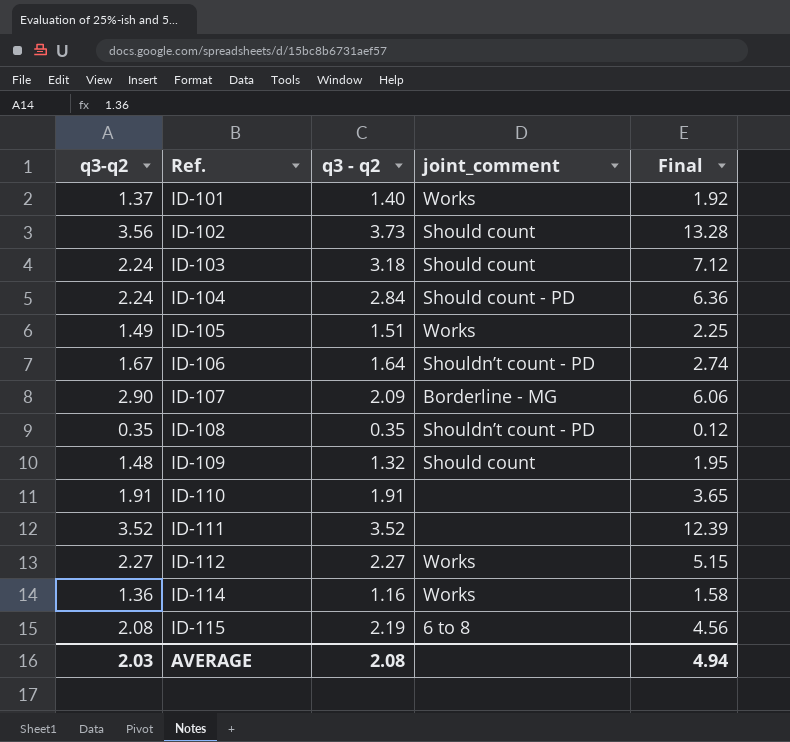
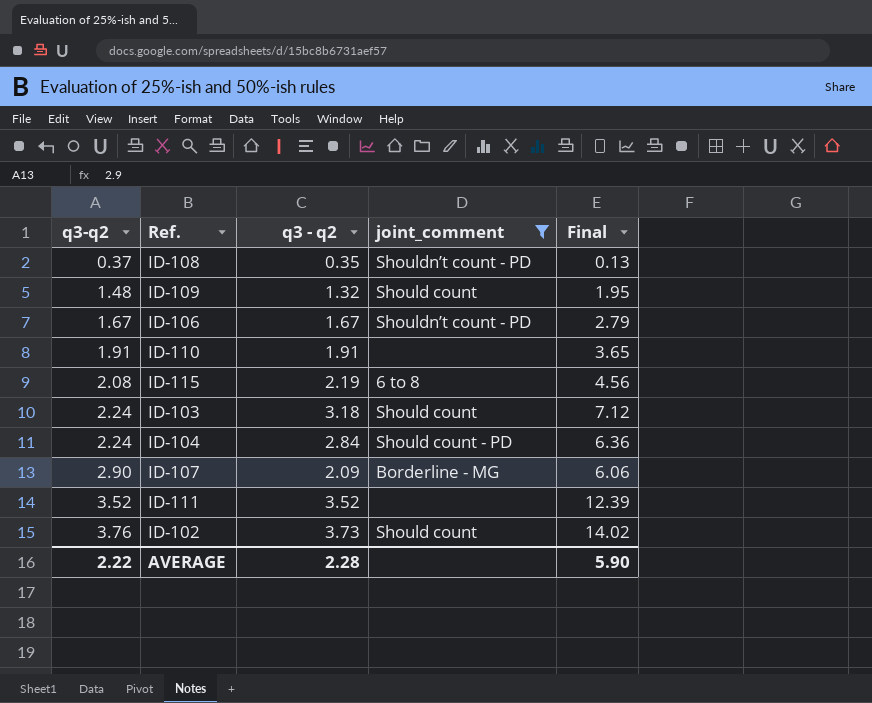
filter: none -> joint_comment != Works
row order: Ref. ascending -> q3-q2 ascending
ID-108 | q3-q2: 0.35 -> 0.37
ID-108 | Final: 0.12 -> 0.13
ID-106 | q3 - q2: 1.64 -> 1.67
ID-106 | Final: 2.74 -> 2.79
ID-102 | q3-q2: 3.56 -> 3.76
ID-102 | Final: 13.28 -> 14.02
AVERAGE | q3-q2: 2.03 -> 2.22
AVERAGE | q3 - q2: 2.08 -> 2.28
AVERAGE | Final: 4.94 -> 5.90

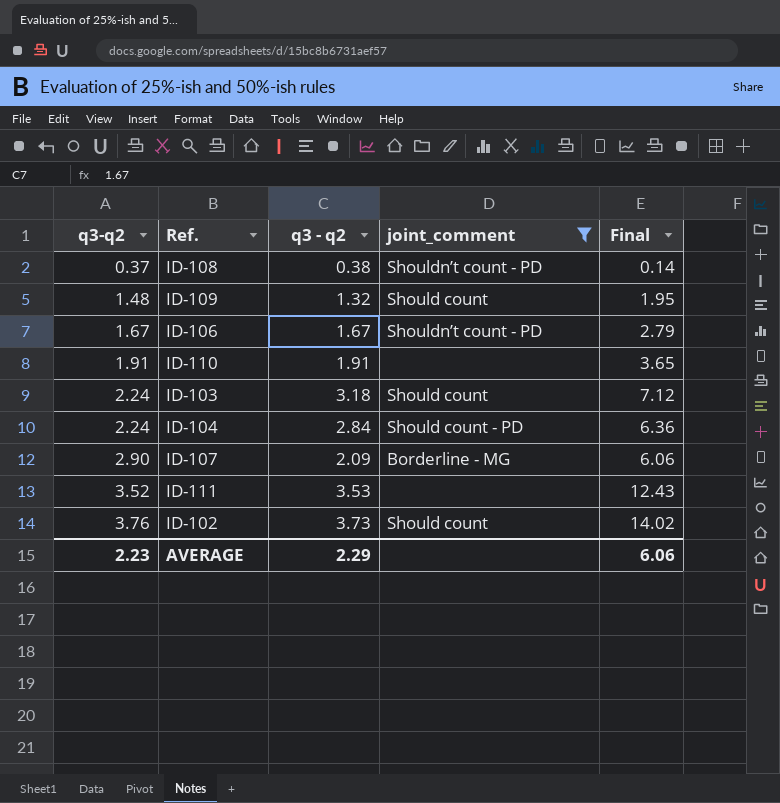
row ID-115: 2.08 | 2.19 | 6 to 8 | 4.56 -> none
ID-108 | q3 - q2: 0.35 -> 0.38
ID-108 | Final: 0.13 -> 0.14
ID-111 | q3 - q2: 3.52 -> 3.53
ID-111 | Final: 12.39 -> 12.43
AVERAGE | q3-q2: 2.22 -> 2.23
AVERAGE | q3 - q2: 2.28 -> 2.29
AVERAGE | Final: 5.90 -> 6.06

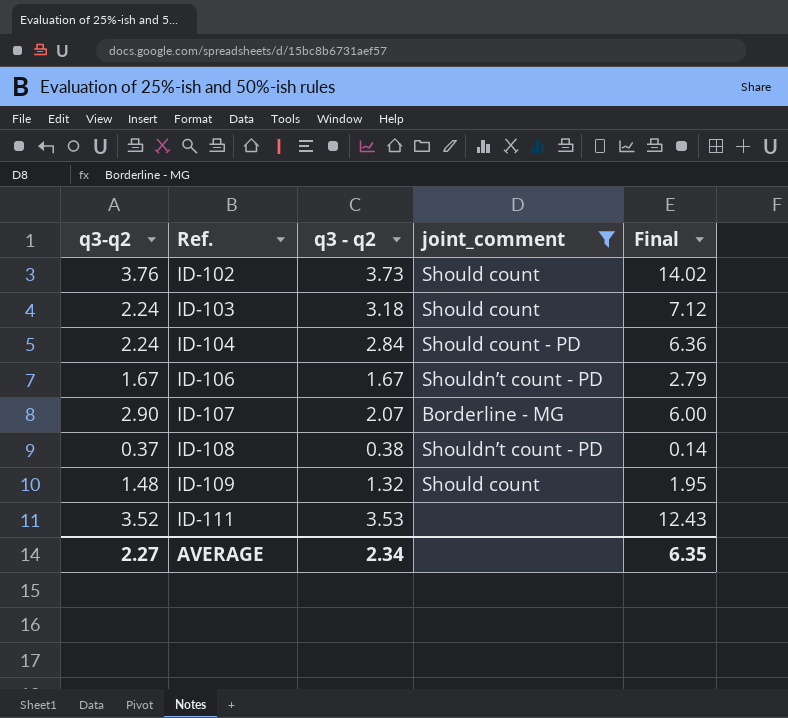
row order: q3-q2 ascending -> Ref. ascending
row ID-110: 1.91 | 1.91 | none | 3.65 -> none
ID-107 | q3 - q2: 2.09 -> 2.07
ID-107 | Final: 6.06 -> 6.00
AVERAGE | q3-q2: 2.23 -> 2.27
AVERAGE | q3 - q2: 2.29 -> 2.34
AVERAGE | Final: 6.06 -> 6.35

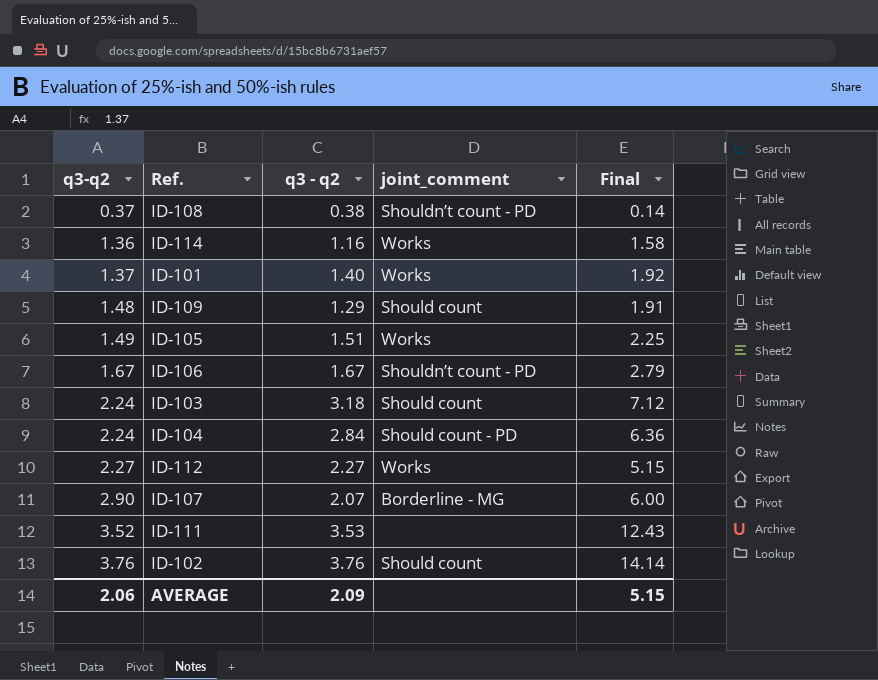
filter: joint_comment != Works -> none
row order: Ref. ascending -> q3-q2 ascending
ID-109 | q3 - q2: 1.32 -> 1.29
ID-109 | Final: 1.95 -> 1.91
ID-102 | q3 - q2: 3.73 -> 3.76
ID-102 | Final: 14.02 -> 14.14
AVERAGE | q3-q2: 2.27 -> 2.06
AVERAGE | q3 - q2: 2.34 -> 2.09
AVERAGE | Final: 6.35 -> 5.15

